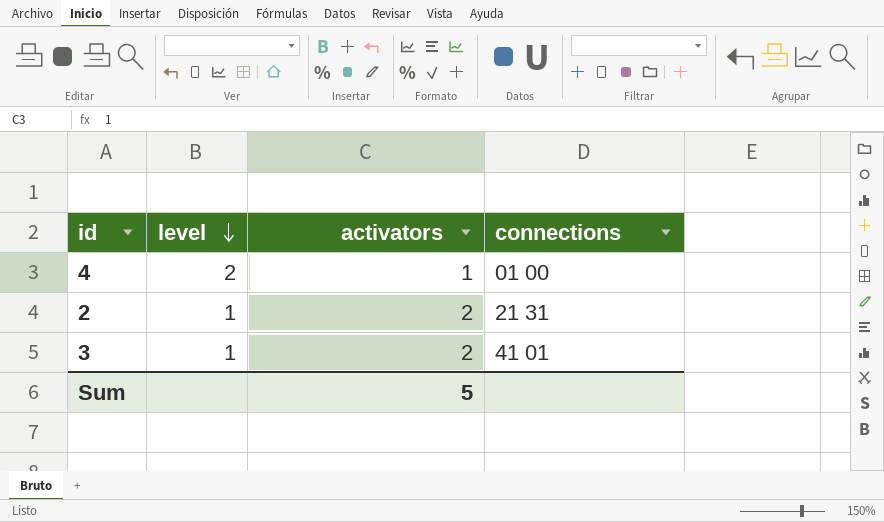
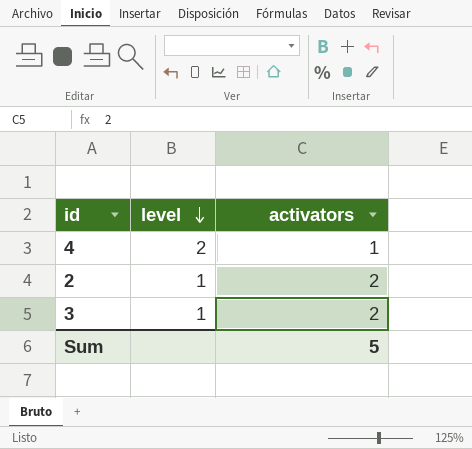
column connections | position: 4 -> none

